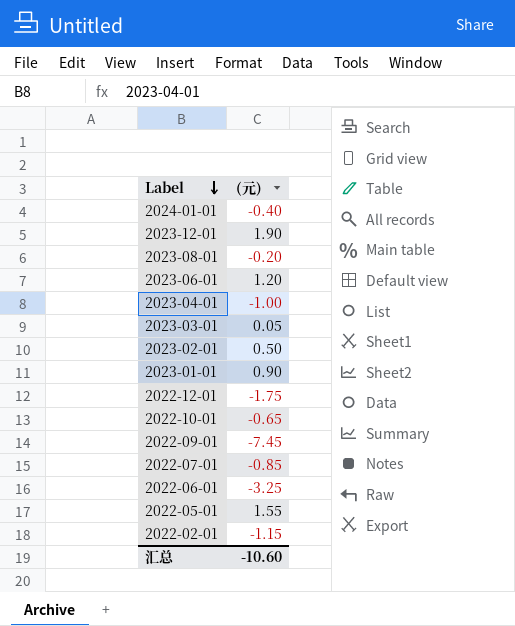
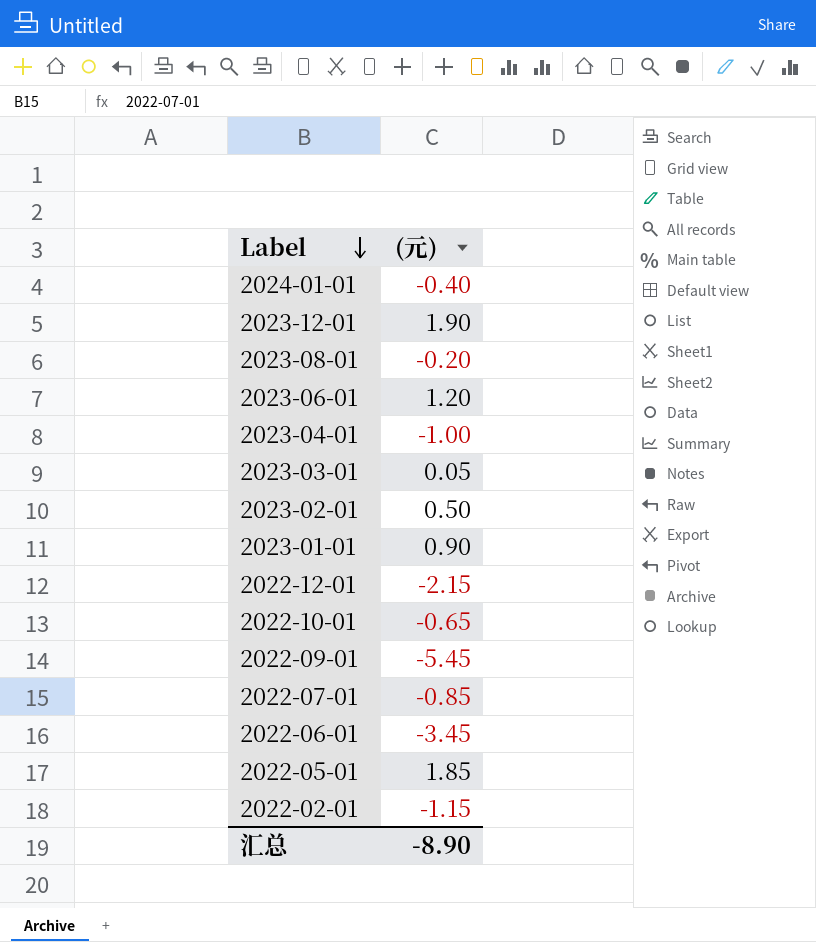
2022-12-01 | (元): -1.75 -> -2.15
2022-09-01 | (元): -7.45 -> -5.45
2022-06-01 | (元): -3.25 -> -3.45
2022-05-01 | (元): 1.55 -> 1.85
汇总 | (元): -10.60 -> -8.90

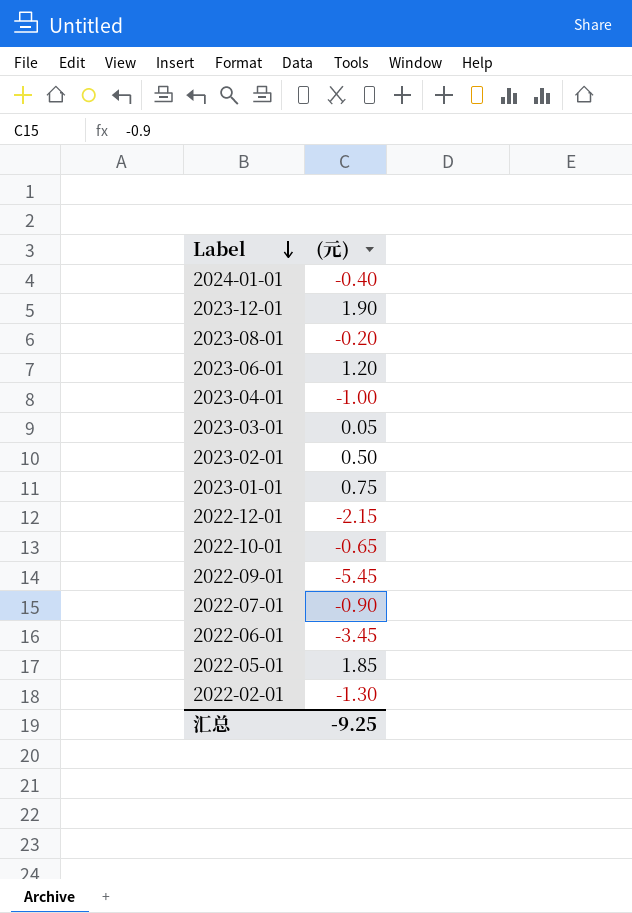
2023-01-01 | (元): 0.90 -> 0.75
2022-07-01 | (元): -0.85 -> -0.90
2022-02-01 | (元): -1.15 -> -1.30
汇总 | (元): -8.90 -> -9.25

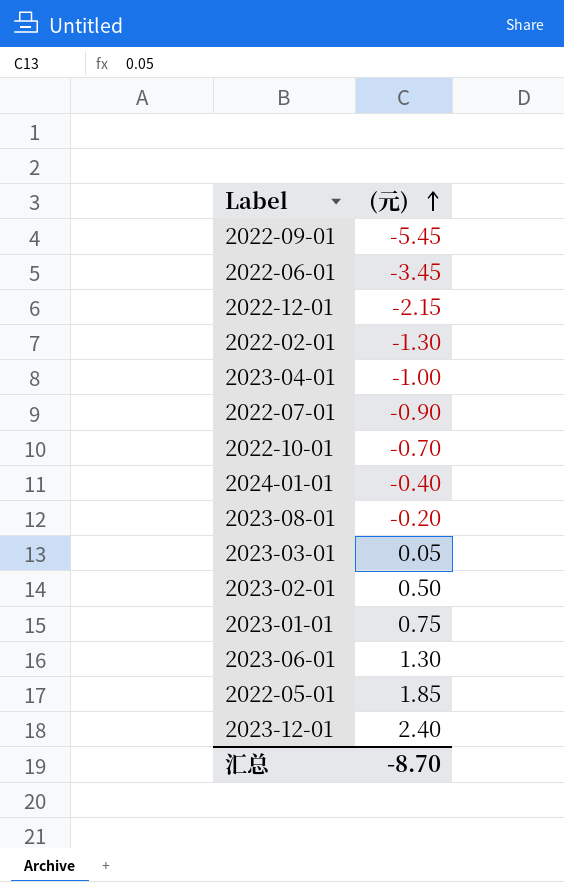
row order: Label descending -> (元) ascending
2022-10-01 | (元): -0.65 -> -0.70
2023-06-01 | (元): 1.20 -> 1.30
2023-12-01 | (元): 1.90 -> 2.40
汇总 | (元): -9.25 -> -8.70

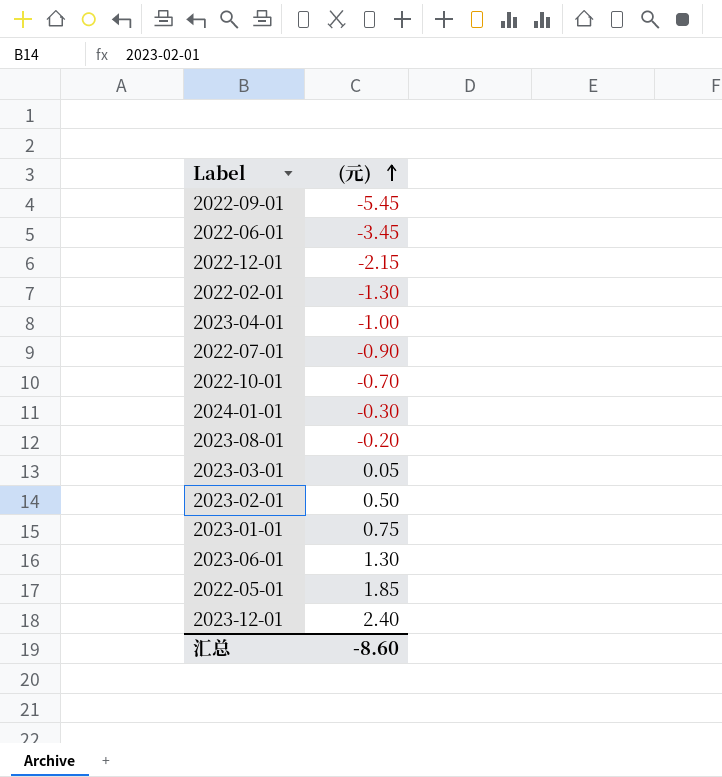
2024-01-01 | (元): -0.40 -> -0.30
汇总 | (元): -8.70 -> -8.60

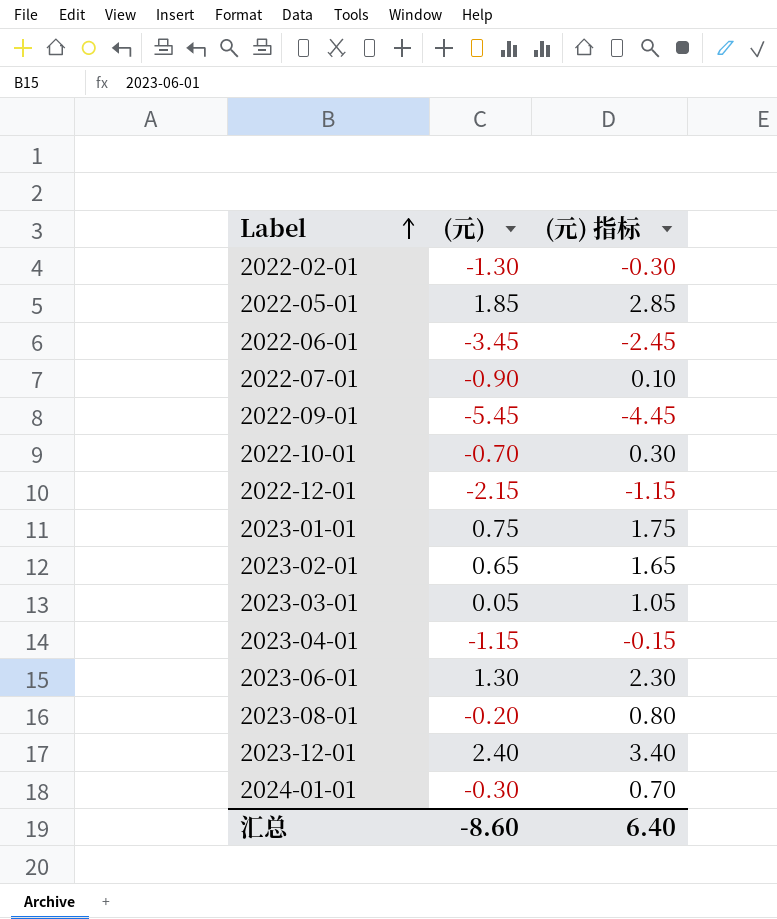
row order: (元) ascending -> Label ascending
column (元) 指标 | formula: none -> [(元)] + 1
2023-02-01 | (元): 0.50 -> 0.65
2023-04-01 | (元): -1.00 -> -1.15

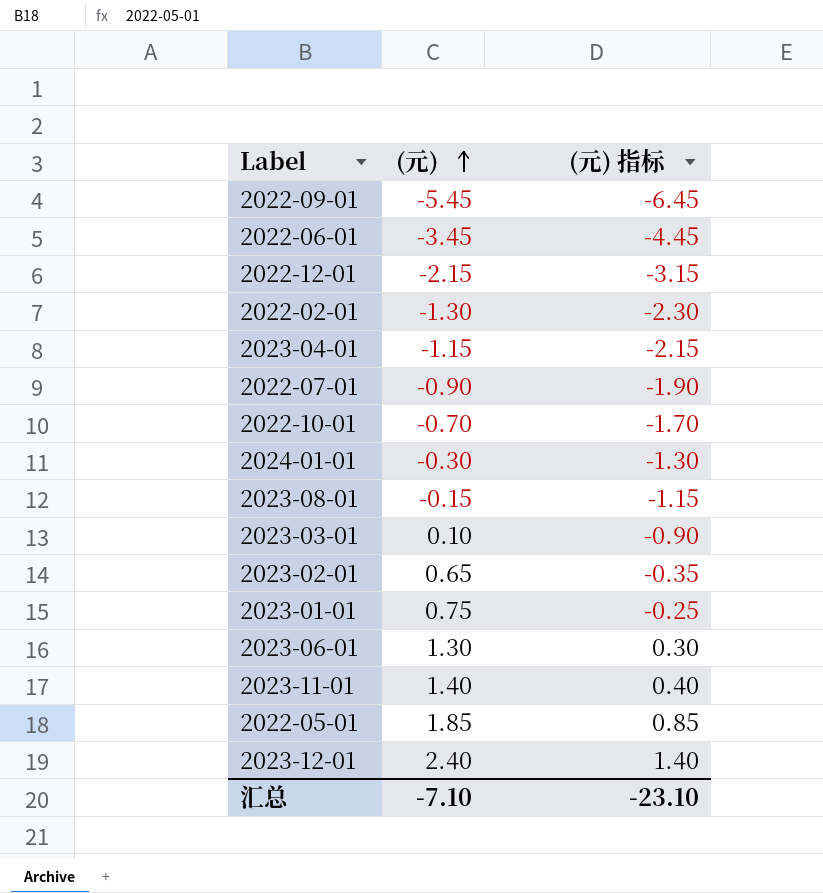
row order: Label ascending -> (元) ascending
column (元) 指标 | formula: [(元)] + 1 -> [(元)] - 1
2023-08-01 | (元): -0.20 -> -0.15
2023-03-01 | (元): 0.05 -> 0.10
row 2023-11-01: none -> 1.40 | 0.40
汇总 | (元): -8.60 -> -7.10
汇总 | (元) 指标: 6.40 -> -23.10

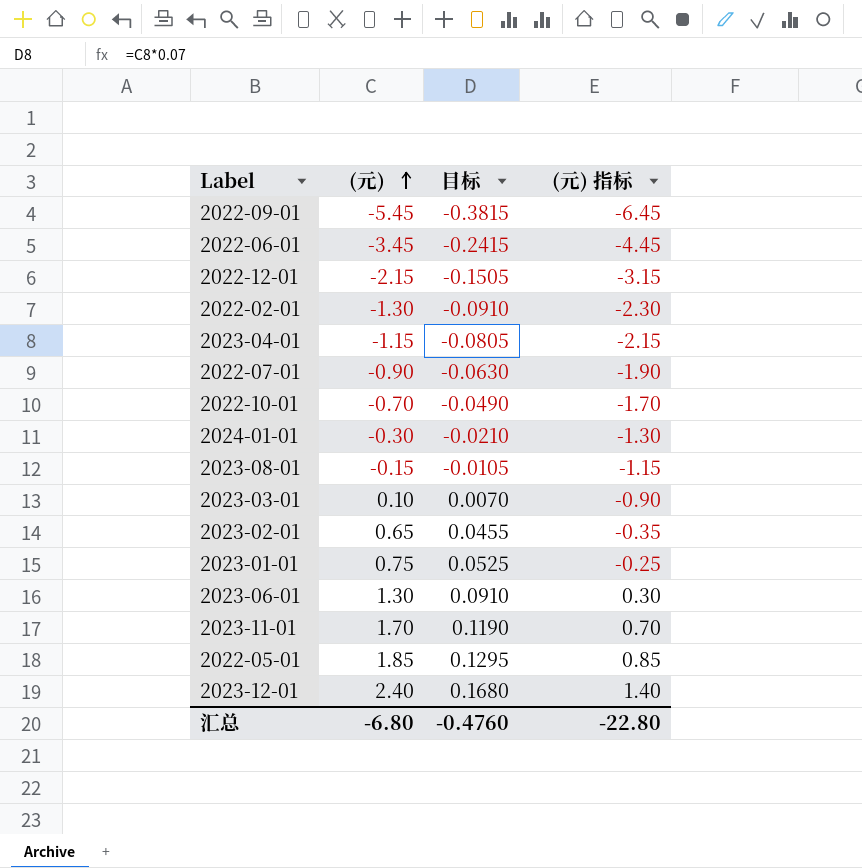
column 目标 | formula: none -> [(元)] * 0.07
2023-11-01 | (元): 1.40 -> 1.70
2023-11-01 | (元) 指标: 0.40 -> 0.70
汇总 | (元): -7.10 -> -6.80
汇总 | (元) 指标: -23.10 -> -22.80

